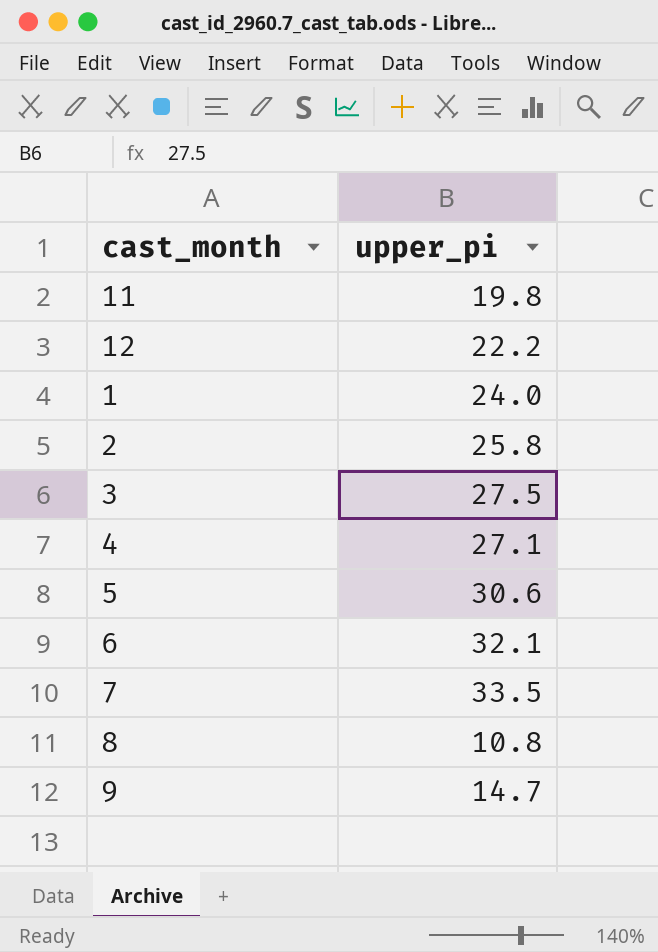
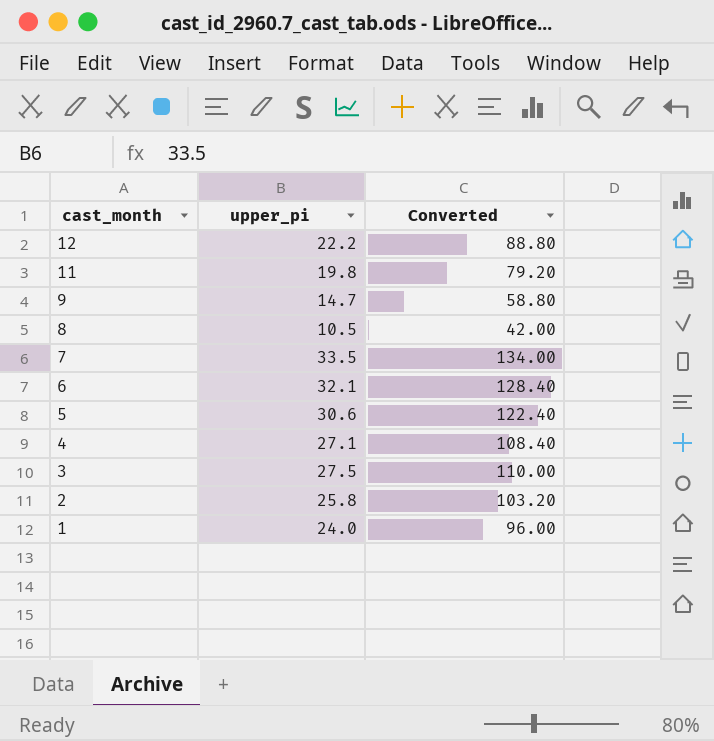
row order: none -> cast_month descending
column Converted | formula: none -> [upper_pi] * 4
8 | upper_pi: 10.8 -> 10.5

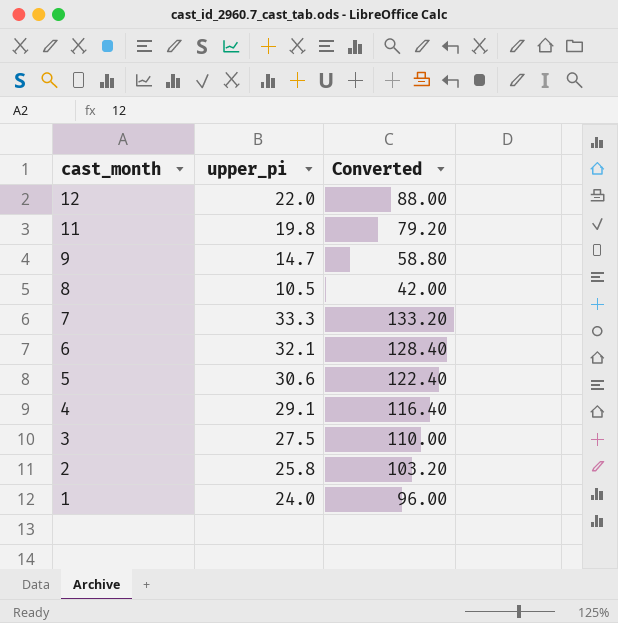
12 | upper_pi: 22.2 -> 22.0
12 | Converted: 88.80 -> 88.00
7 | upper_pi: 33.5 -> 33.3
7 | Converted: 134.00 -> 133.20
4 | upper_pi: 27.1 -> 29.1
4 | Converted: 108.40 -> 116.40

